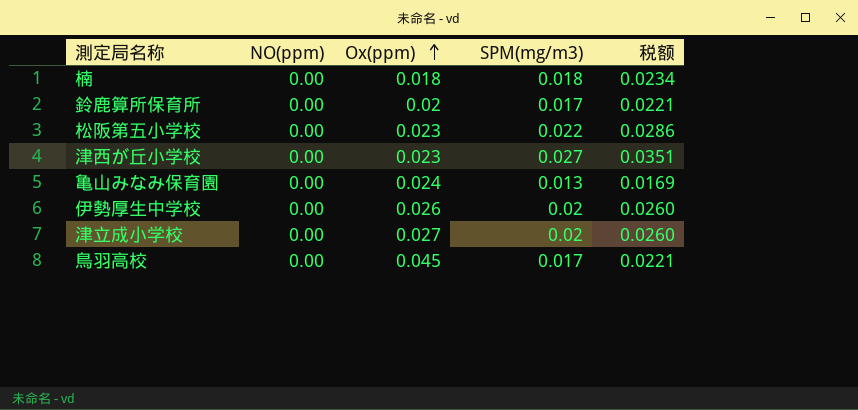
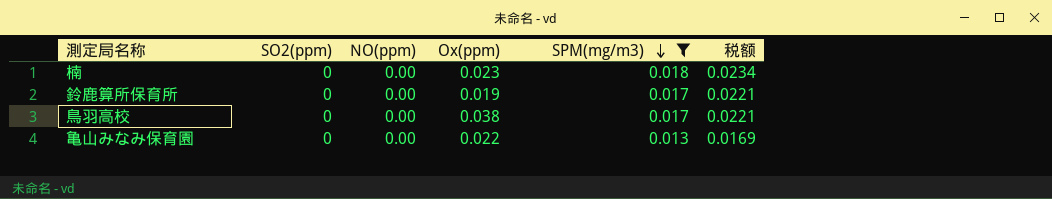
filter: none -> SPM(mg/m3) <= 0.018
row order: Ox(ppm) ascending -> SPM(mg/m3) descending
column SO2(ppm) | position: none -> 2
楠 | Ox(ppm): 0.018 -> 0.023
鈴鹿算所保育所 | Ox(ppm): 0.02 -> 0.019
鳥羽高校 | Ox(ppm): 0.045 -> 0.038
亀山みなみ保育園 | Ox(ppm): 0.024 -> 0.022

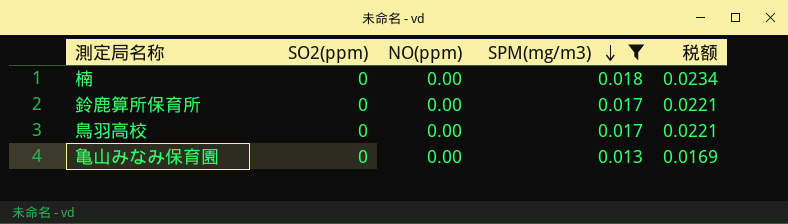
column Ox(ppm) | position: 4 -> none

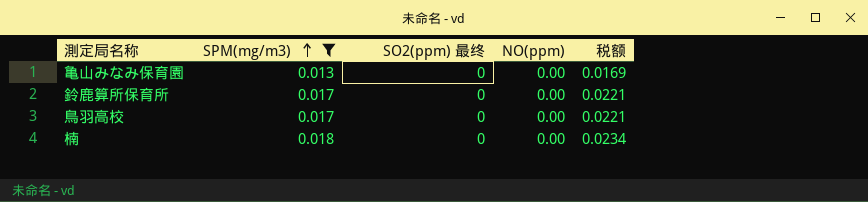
row order: SPM(mg/m3) descending -> SPM(mg/m3) ascending
column SPM(mg/m3) | position: 4 -> 2
column name: SO2(ppm) -> SO2(ppm) 最终

